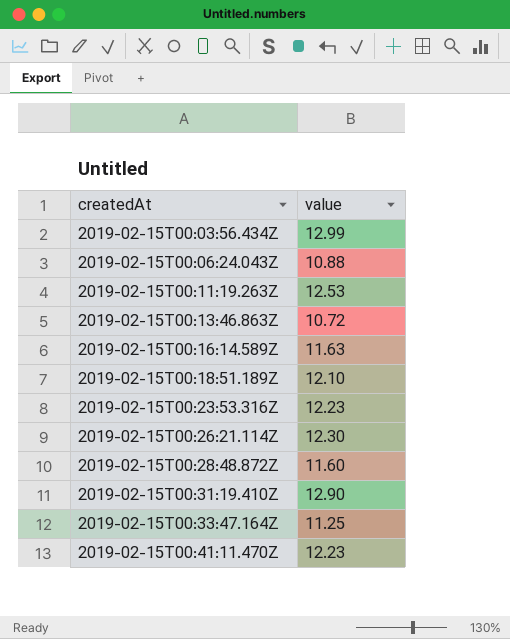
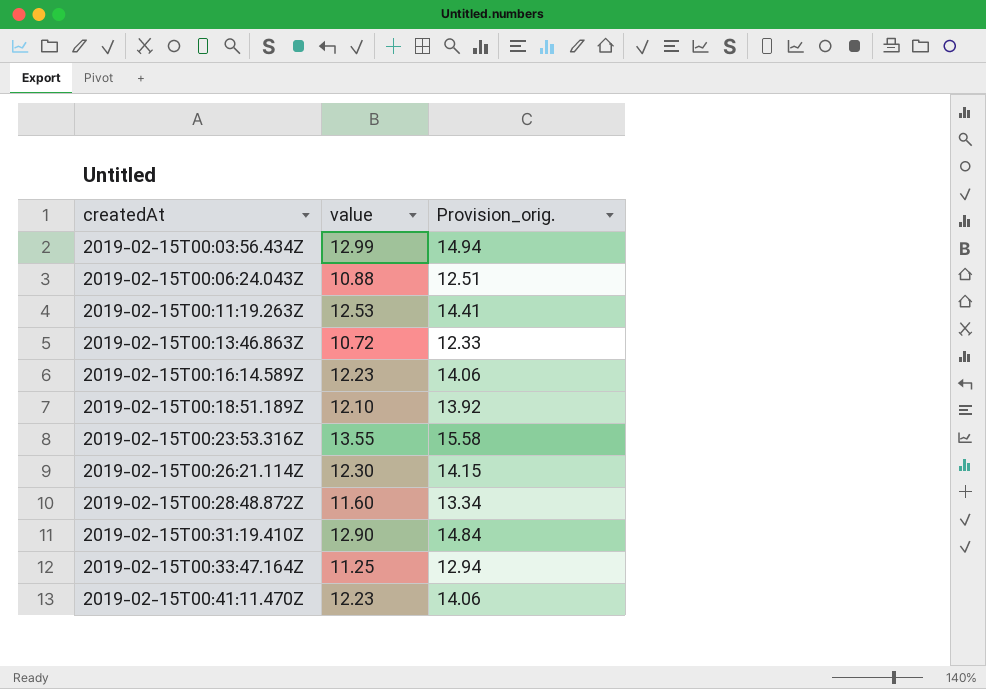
column Provision_orig. | formula: none -> [value] * 1.15
2019-02-15T00:16:14.589Z | value: 11.63 -> 12.23
2019-02-15T00:23:53.316Z | value: 12.23 -> 13.55

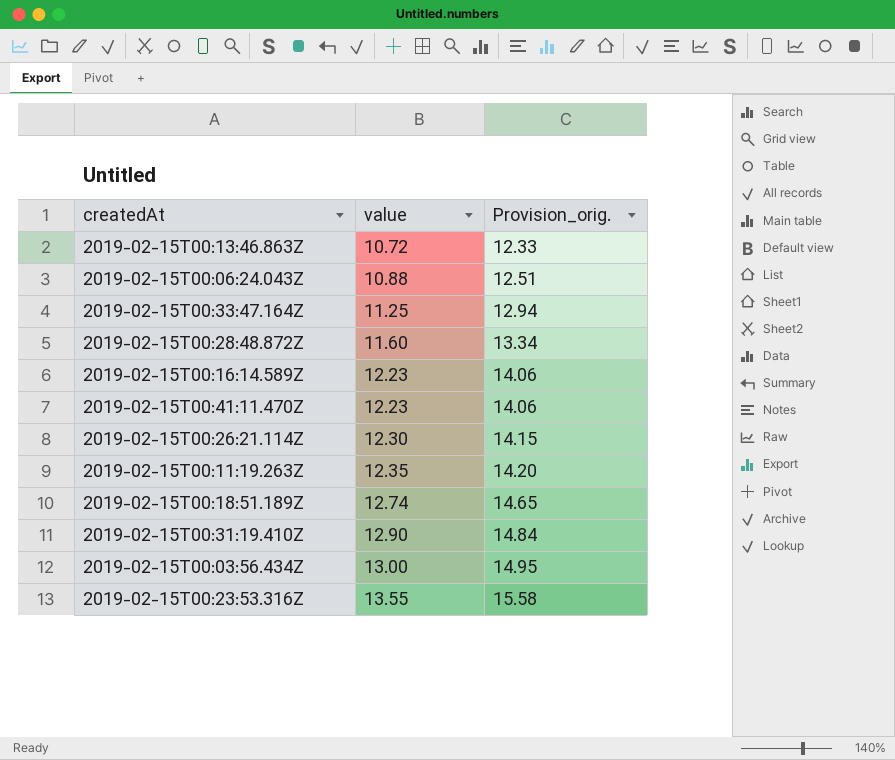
row order: createdAt ascending -> value ascending
2019-02-15T00:11:19.263Z | value: 12.53 -> 12.35
2019-02-15T00:11:19.263Z | Provision_orig.: 14.41 -> 14.20
2019-02-15T00:18:51.189Z | value: 12.10 -> 12.74
2019-02-15T00:18:51.189Z | Provision_orig.: 13.92 -> 14.65
2019-02-15T00:03:56.434Z | value: 12.99 -> 13.00
2019-02-15T00:03:56.434Z | Provision_orig.: 14.94 -> 14.95

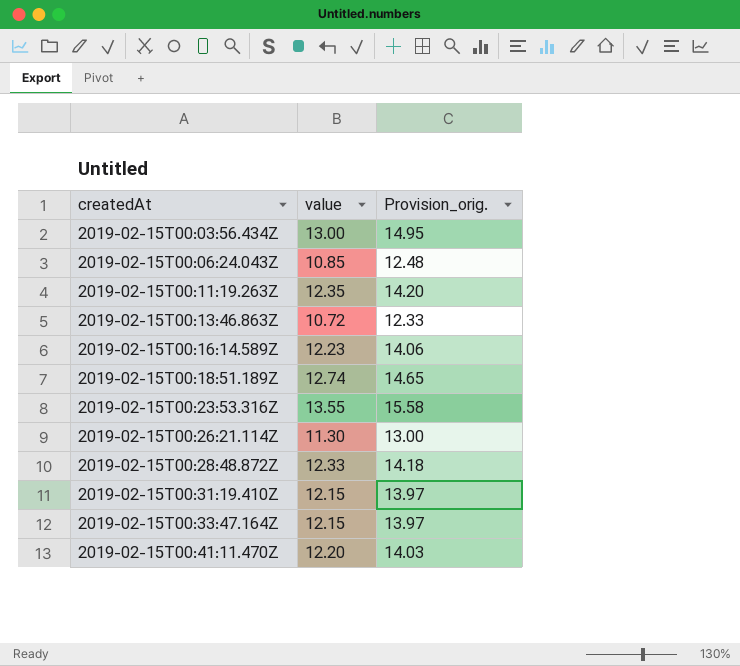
row order: value ascending -> createdAt ascending
2019-02-15T00:06:24.043Z | value: 10.88 -> 10.85
2019-02-15T00:06:24.043Z | Provision_orig.: 12.51 -> 12.48
2019-02-15T00:26:21.114Z | value: 12.30 -> 11.30
2019-02-15T00:26:21.114Z | Provision_orig.: 14.15 -> 13.00
2019-02-15T00:28:48.872Z | value: 11.60 -> 12.33
2019-02-15T00:28:48.872Z | Provision_orig.: 13.34 -> 14.18
2019-02-15T00:31:19.410Z | value: 12.90 -> 12.15
2019-02-15T00:31:19.410Z | Provision_orig.: 14.84 -> 13.97
2019-02-15T00:33:47.164Z | value: 11.25 -> 12.15
2019-02-15T00:33:47.164Z | Provision_orig.: 12.94 -> 13.97
2019-02-15T00:41:11.470Z | value: 12.23 -> 12.20
2019-02-15T00:41:11.470Z | Provision_orig.: 14.06 -> 14.03

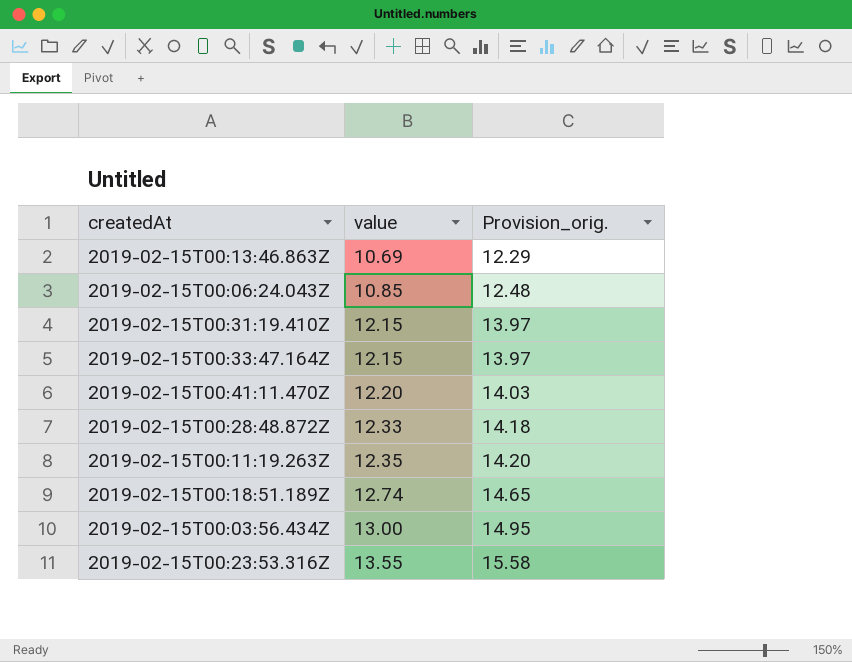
row order: createdAt ascending -> value ascending
row 2019-02-15T00:16:14.589Z: 12.23 | 14.06 -> none
row 2019-02-15T00:26:21.114Z: 11.30 | 13.00 -> none
2019-02-15T00:13:46.863Z | value: 10.72 -> 10.69
2019-02-15T00:13:46.863Z | Provision_orig.: 12.33 -> 12.29

